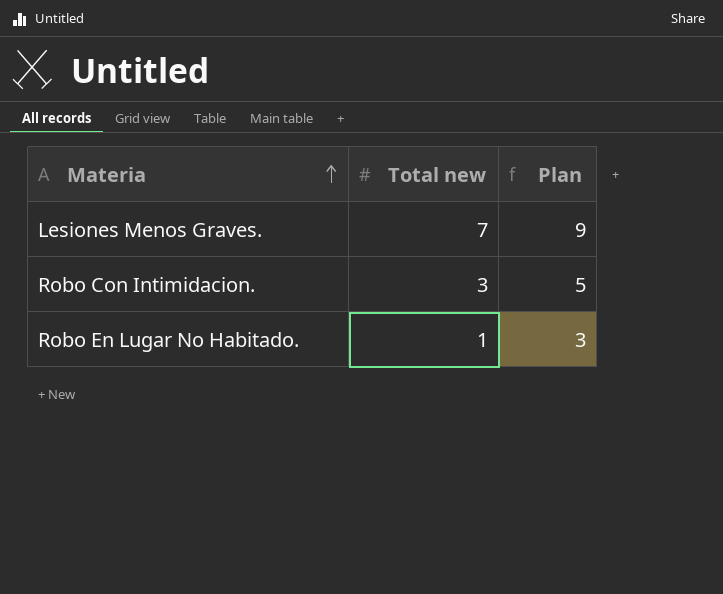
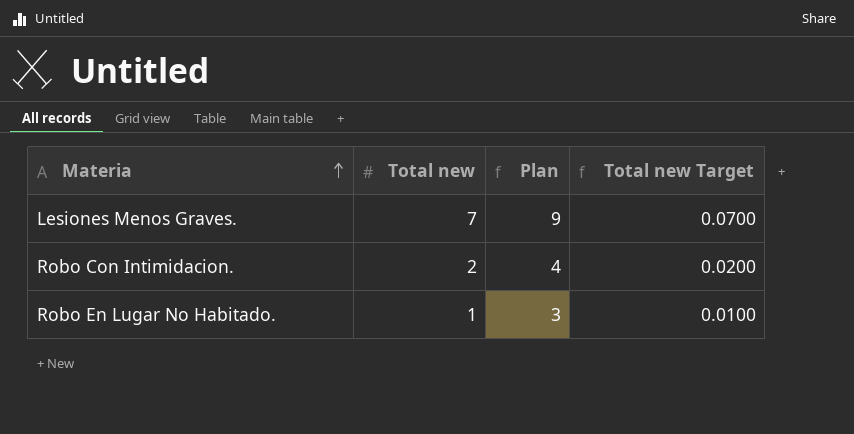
column Total new Target | formula: none -> [Total new] * 0.01
Robo Con Intimidacion. | Total new: 3 -> 2
Robo Con Intimidacion. | Plan: 5 -> 4

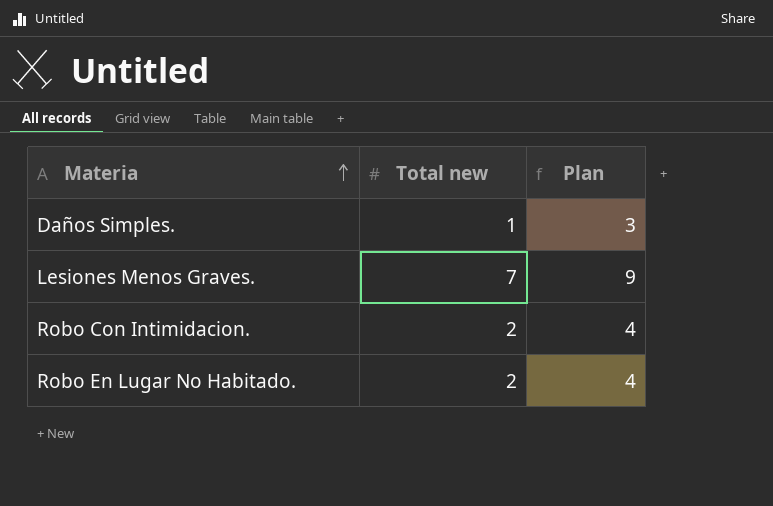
column Total new Target | formula: [Total new] * 0.01 -> none
row Daños Simples.: none -> 1 | 3
Robo En Lugar No Habitado. | Total new: 1 -> 2
Robo En Lugar No Habitado. | Plan: 3 -> 4

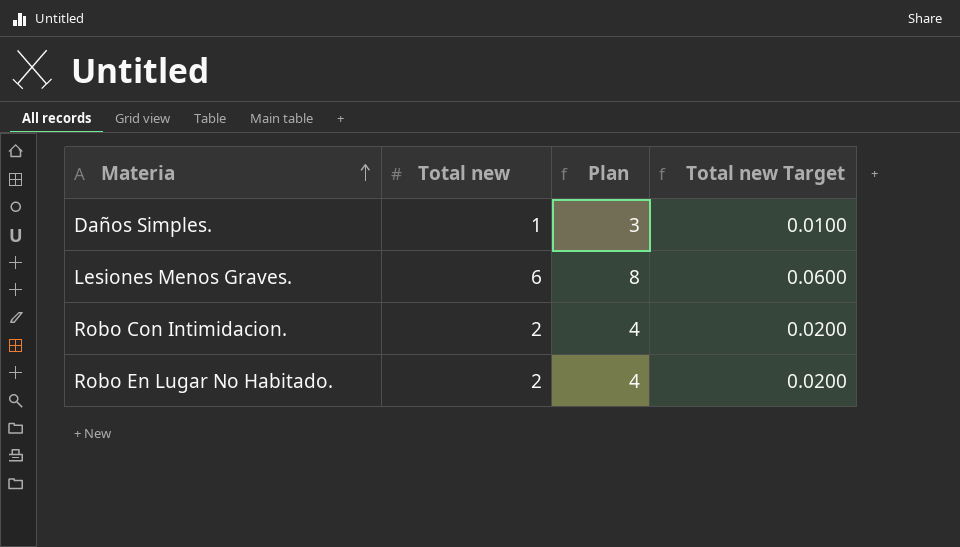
column Total new Target | formula: none -> [Total new] * 0.01
Lesiones Menos Graves. | Total new: 7 -> 6
Lesiones Menos Graves. | Plan: 9 -> 8

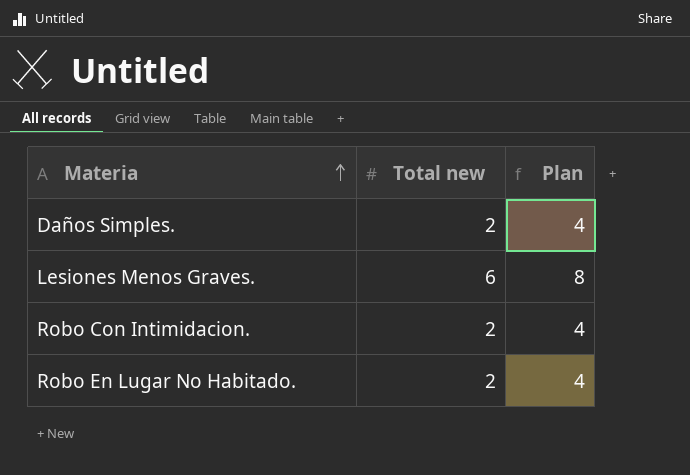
column Total new Target | formula: [Total new] * 0.01 -> none
Daños Simples. | Total new: 1 -> 2
Daños Simples. | Plan: 3 -> 4

